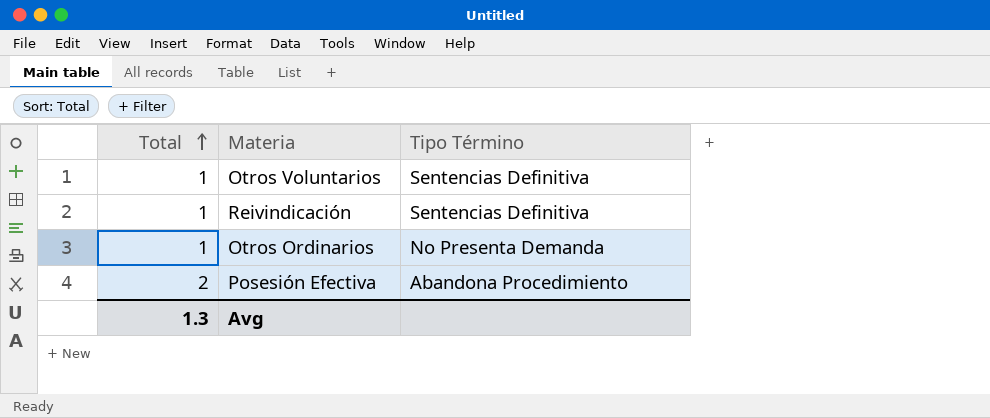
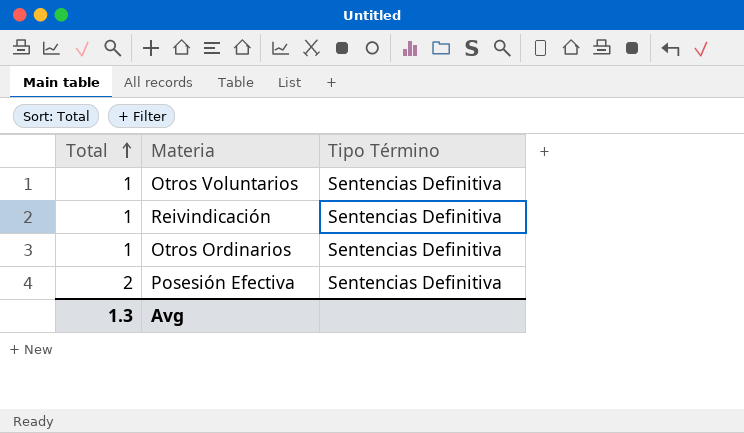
Otros Ordinarios | Tipo Término: No Presenta Demanda -> Sentencias Definitiva
Posesión Efectiva | Tipo Término: Abandona Procedimiento -> Sentencias Definitiva

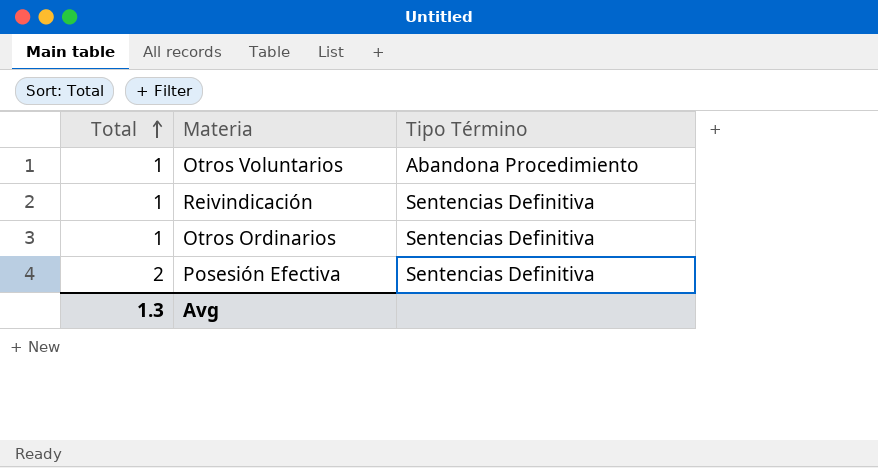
Otros Voluntarios | Tipo Término: Sentencias Definitiva -> Abandona Procedimiento

